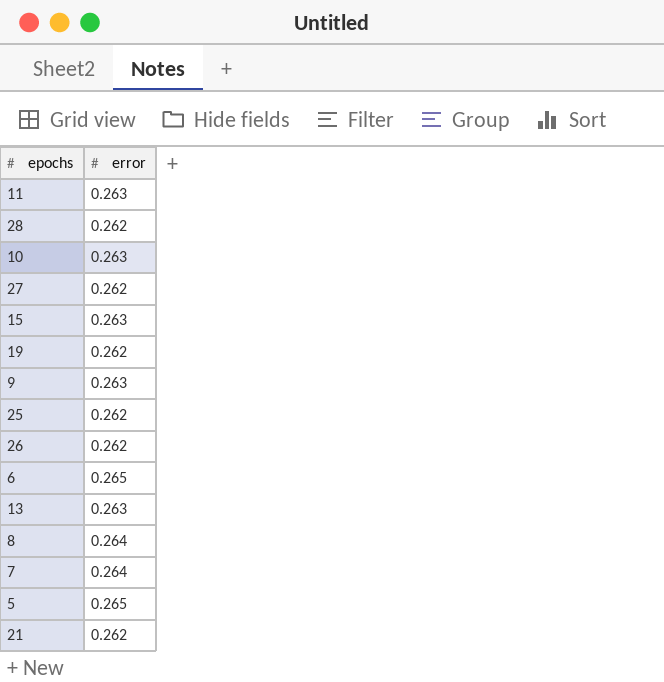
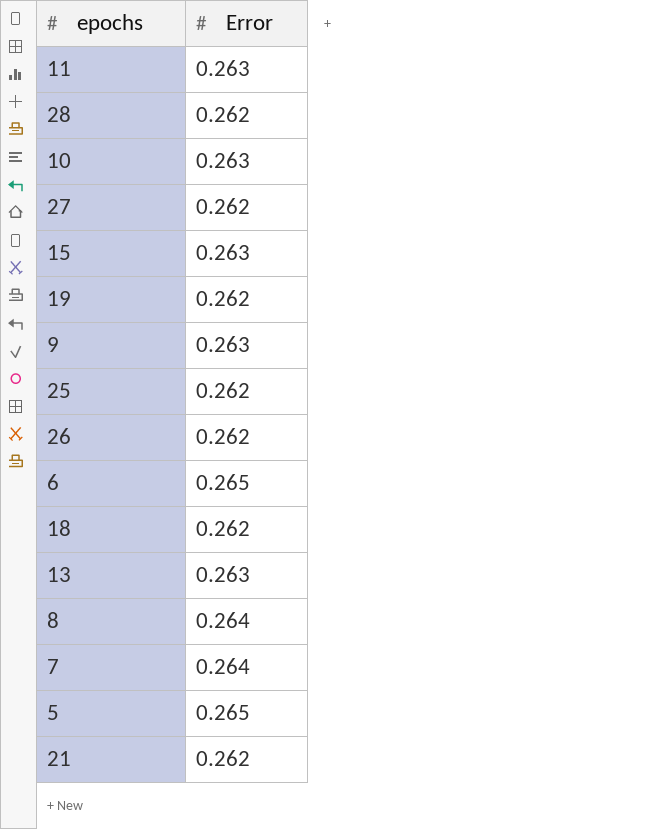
column name: error -> Error
row 18: none -> 0.262

